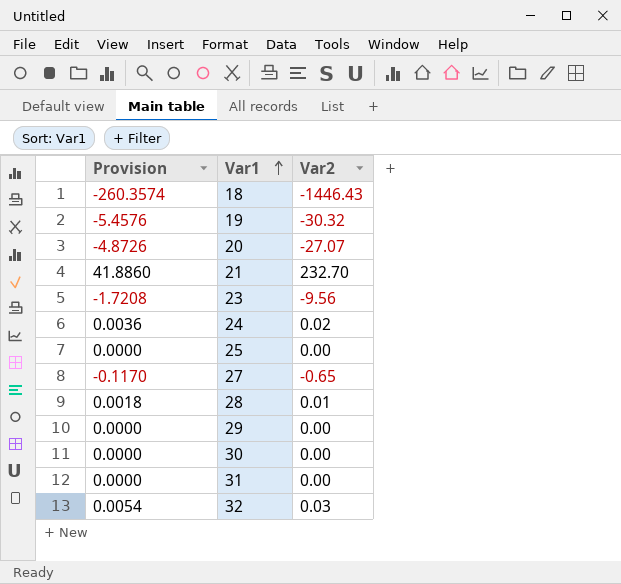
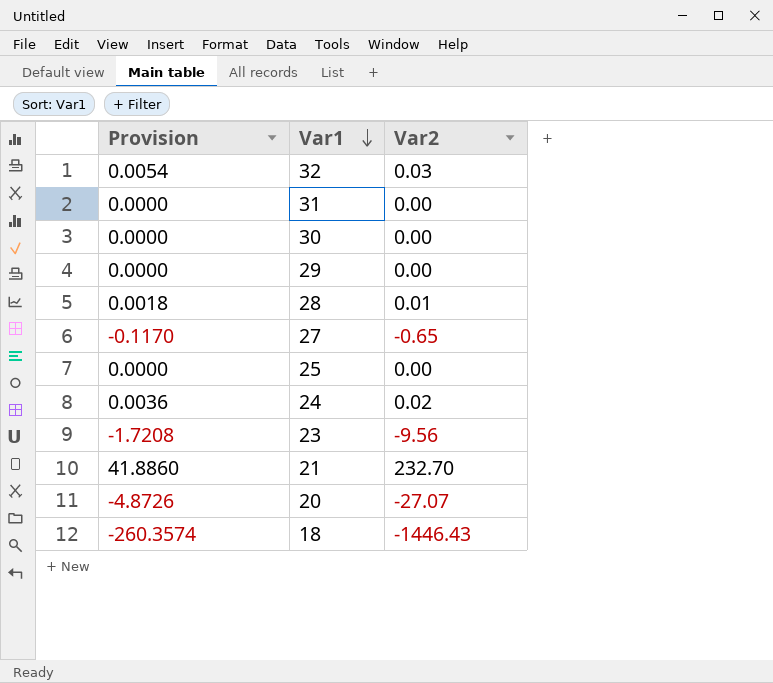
row order: Var1 ascending -> Var1 descending
row 19: -5.4576 | -30.32 -> none

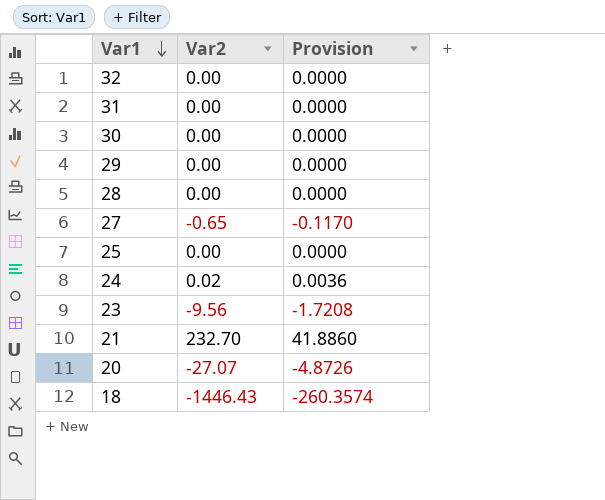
column Provision | position: 1 -> 3
32 | Var2: 0.03 -> 0.00
32 | Provision: 0.0054 -> 0.0000
28 | Var2: 0.01 -> 0.00
28 | Provision: 0.0018 -> 0.0000

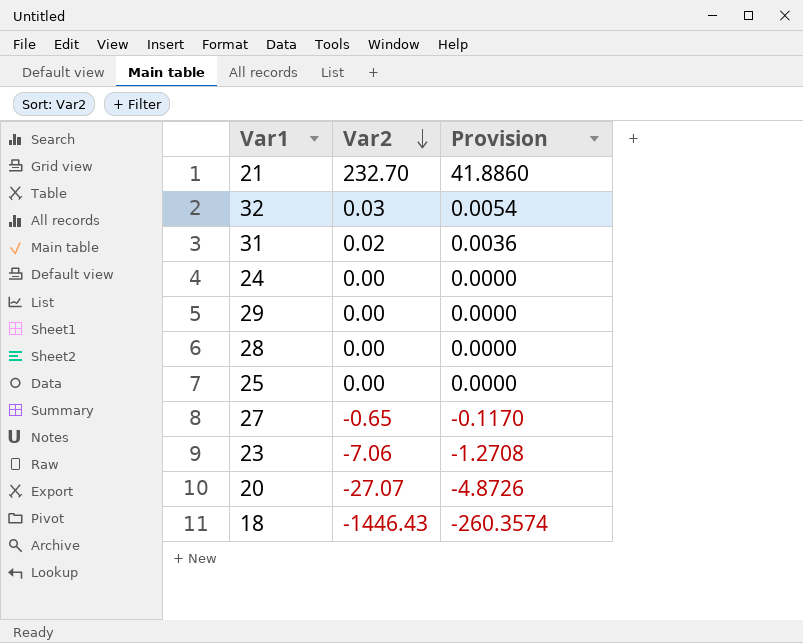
row order: Var1 descending -> Var2 descending
row 30: 0.00 | 0.0000 -> none
32 | Var2: 0.00 -> 0.03
32 | Provision: 0.0000 -> 0.0054
31 | Var2: 0.00 -> 0.02
31 | Provision: 0.0000 -> 0.0036
24 | Var2: 0.02 -> 0.00
24 | Provision: 0.0036 -> 0.0000
23 | Var2: -9.56 -> -7.06
23 | Provision: -1.7208 -> -1.2708

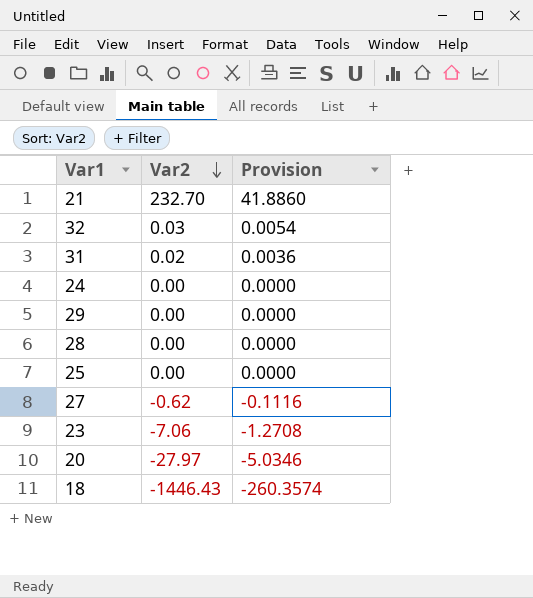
27 | Var2: -0.65 -> -0.62
27 | Provision: -0.1170 -> -0.1116
20 | Var2: -27.07 -> -27.97
20 | Provision: -4.8726 -> -5.0346

